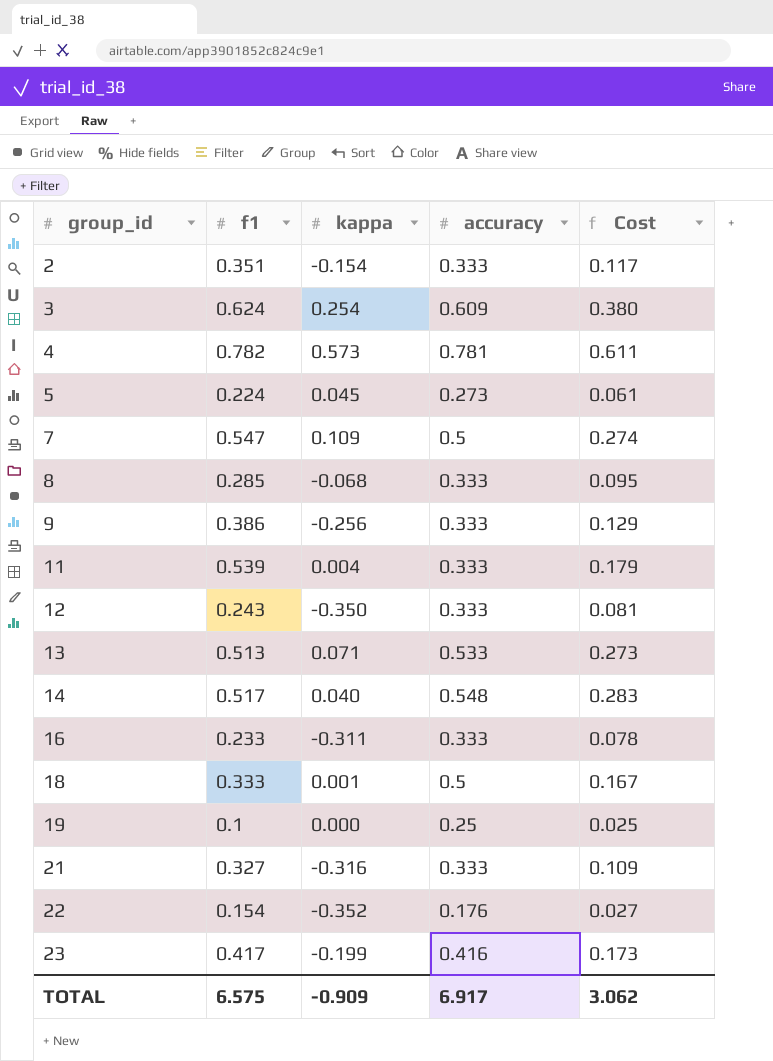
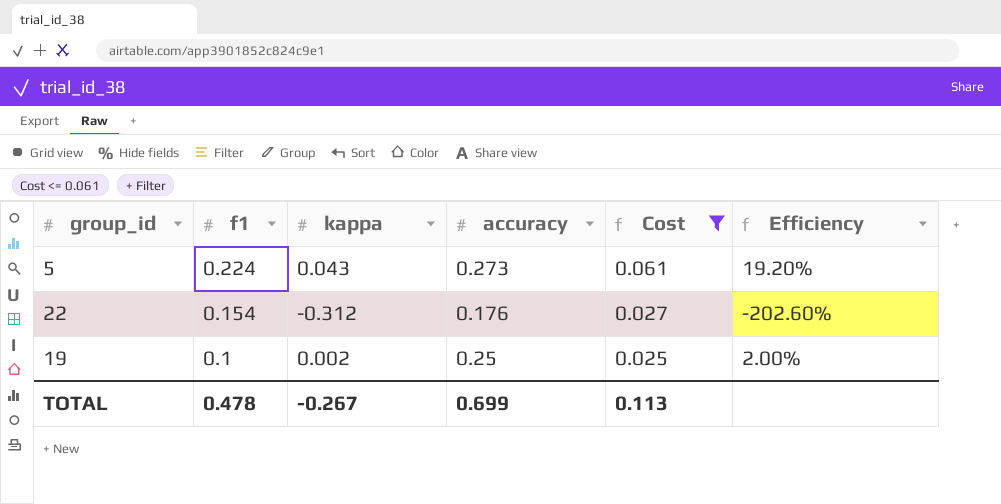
filter: none -> Cost <= 0.061
row order: group_id ascending -> f1 descending
column Efficiency | formula: none -> [kappa] / [f1]
5 | kappa: 0.045 -> 0.043
22 | kappa: -0.352 -> -0.312
19 | kappa: 0.000 -> 0.002
TOTAL | f1: 6.575 -> 0.478
TOTAL | kappa: -0.909 -> -0.267
TOTAL | accuracy: 6.917 -> 0.699
TOTAL | Cost: 3.062 -> 0.113

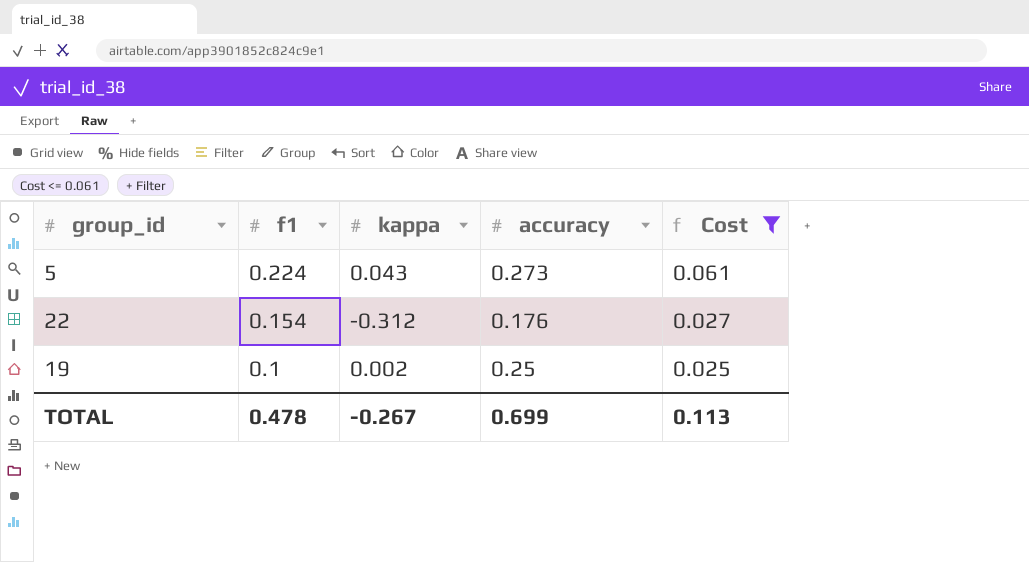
column Efficiency | formula: [kappa] / [f1] -> none

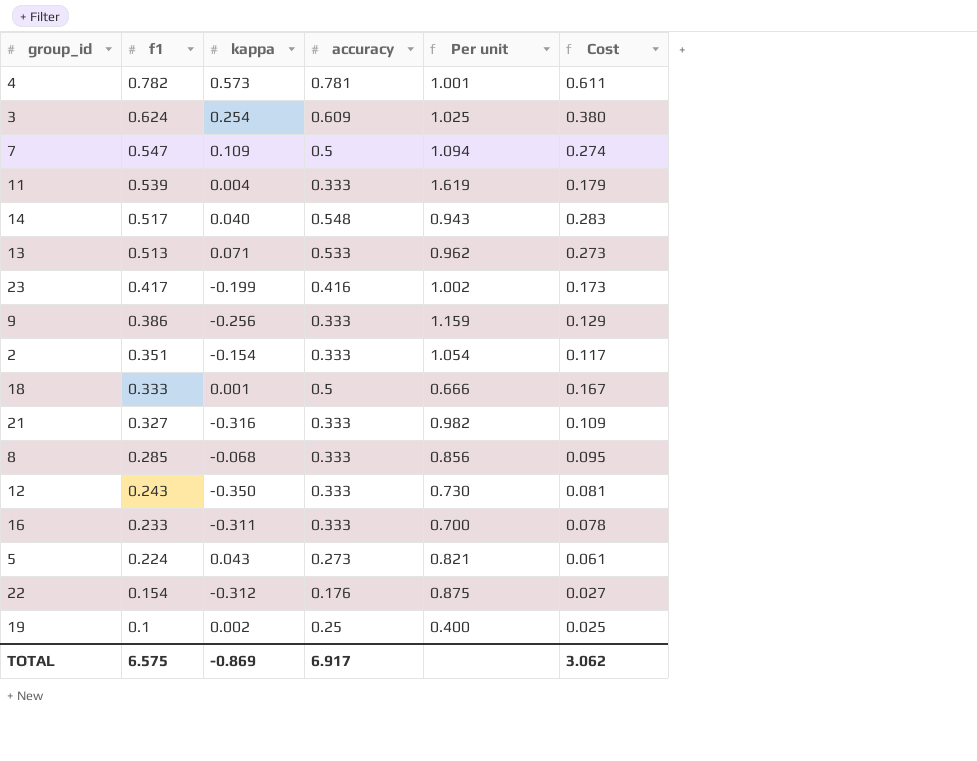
filter: Cost <= 0.061 -> none
column Per unit | formula: none -> [f1] / [accuracy]
TOTAL | f1: 0.478 -> 6.575
TOTAL | kappa: -0.267 -> -0.869
TOTAL | accuracy: 0.699 -> 6.917
TOTAL | Cost: 0.113 -> 3.062

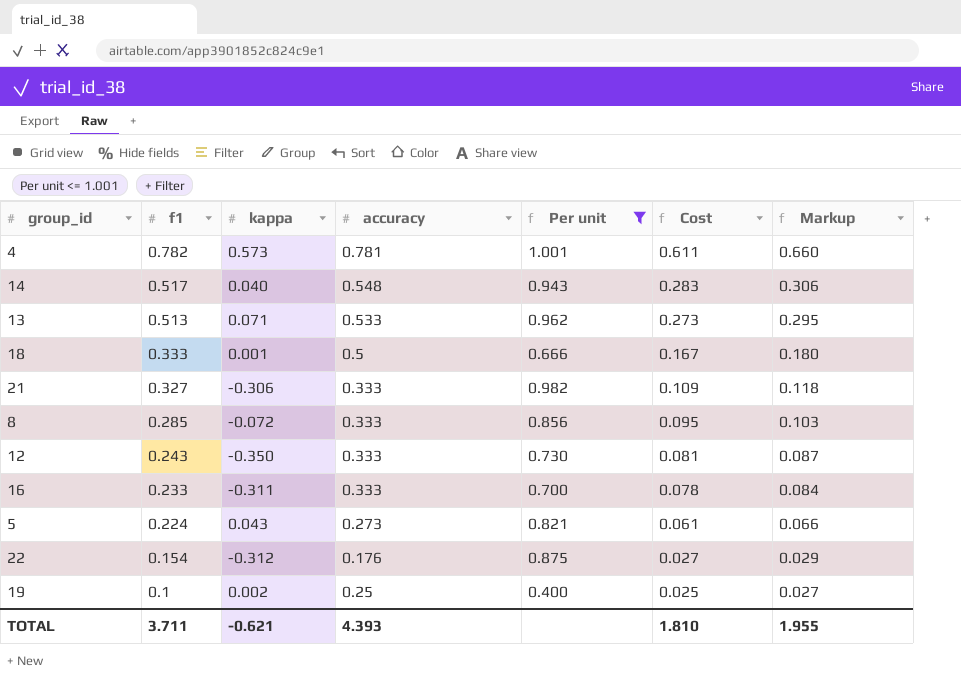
filter: none -> Per unit <= 1.001
column Markup | formula: none -> [Cost] * 1.08
21 | kappa: -0.316 -> -0.306
8 | kappa: -0.068 -> -0.072
TOTAL | f1: 6.575 -> 3.711
TOTAL | kappa: -0.869 -> -0.621
TOTAL | accuracy: 6.917 -> 4.393
TOTAL | Cost: 3.062 -> 1.810

